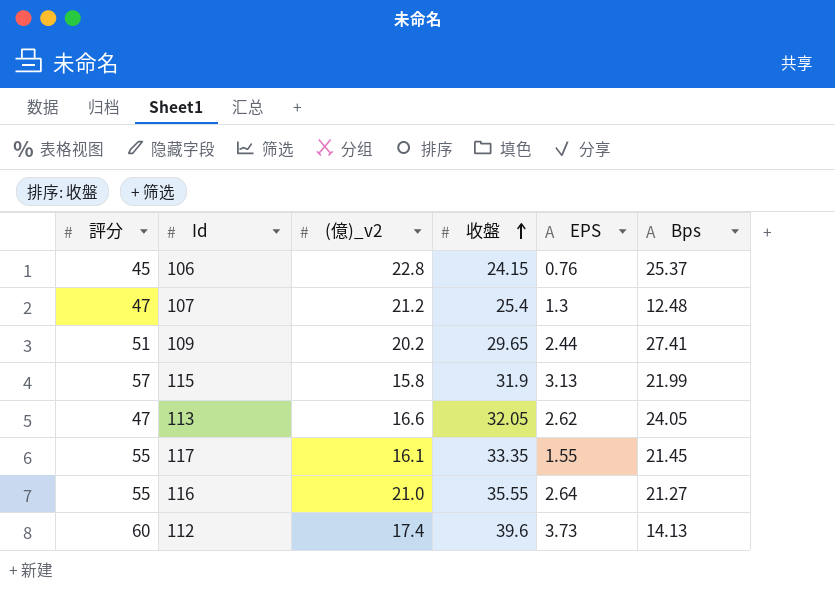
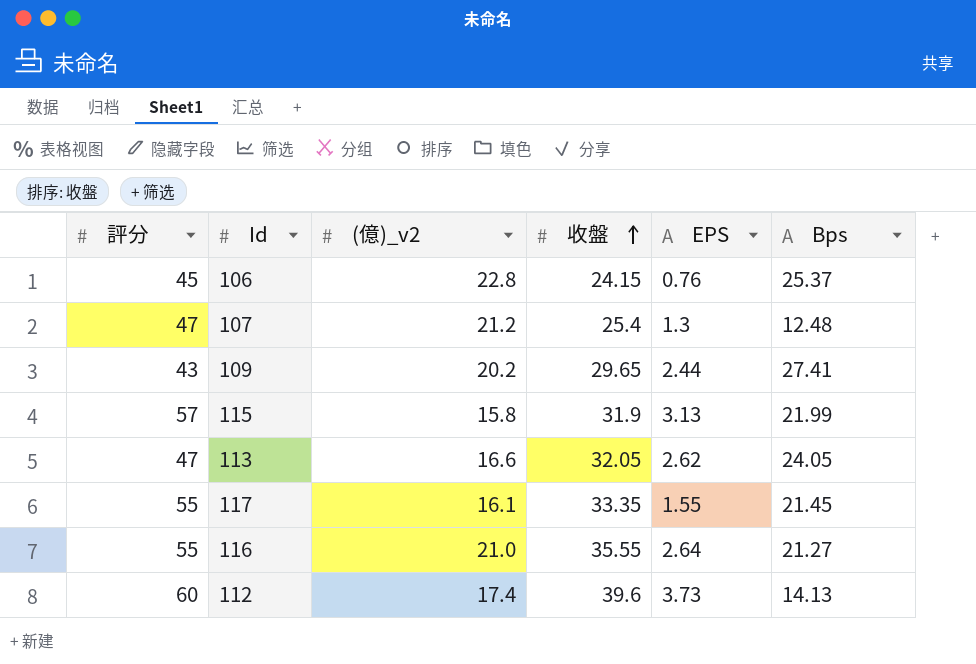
109 | 評分: 51 -> 43

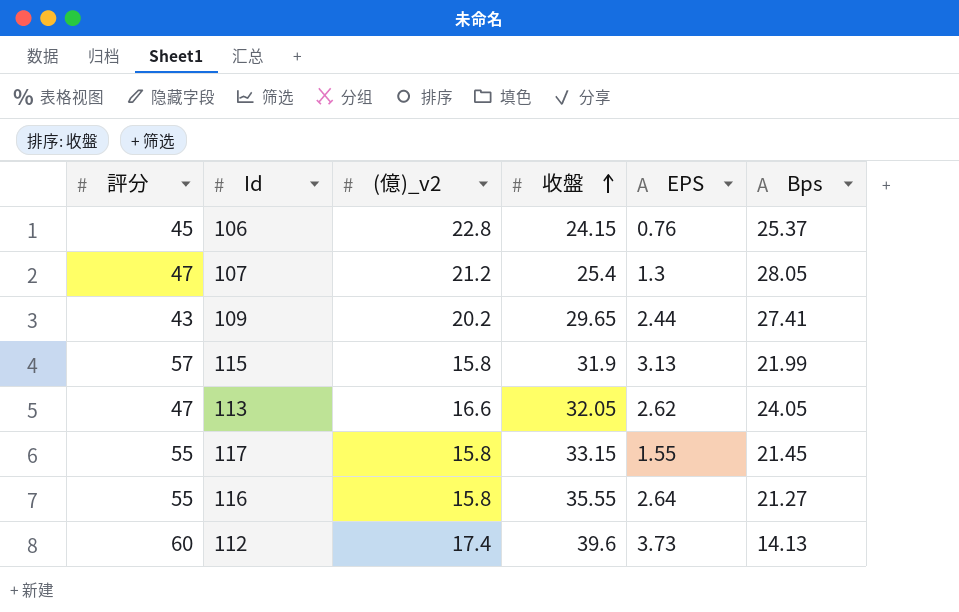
107 | Bps: 12.48 -> 28.05
117 | (億)_v2: 16.1 -> 15.8
117 | 收盤: 33.35 -> 33.15
116 | (億)_v2: 21.0 -> 15.8

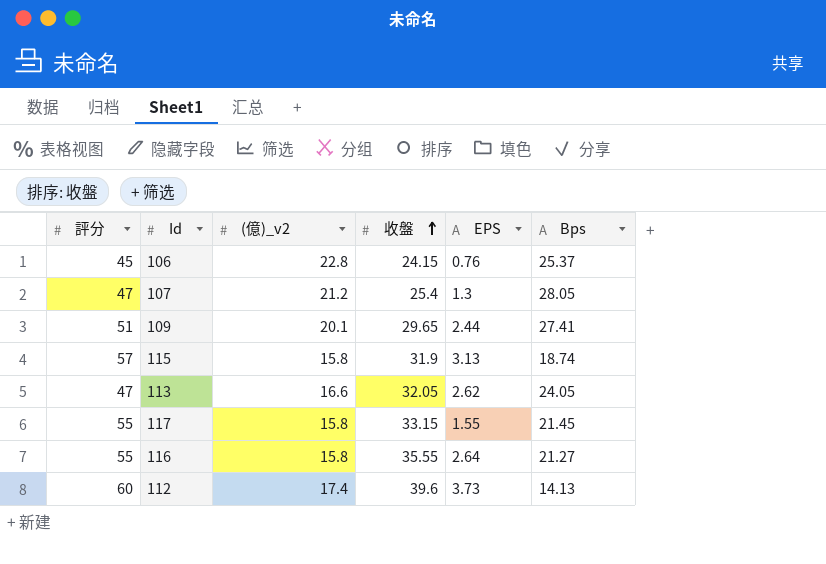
109 | 評分: 43 -> 51
109 | (億)_v2: 20.2 -> 20.1
115 | Bps: 21.99 -> 18.74

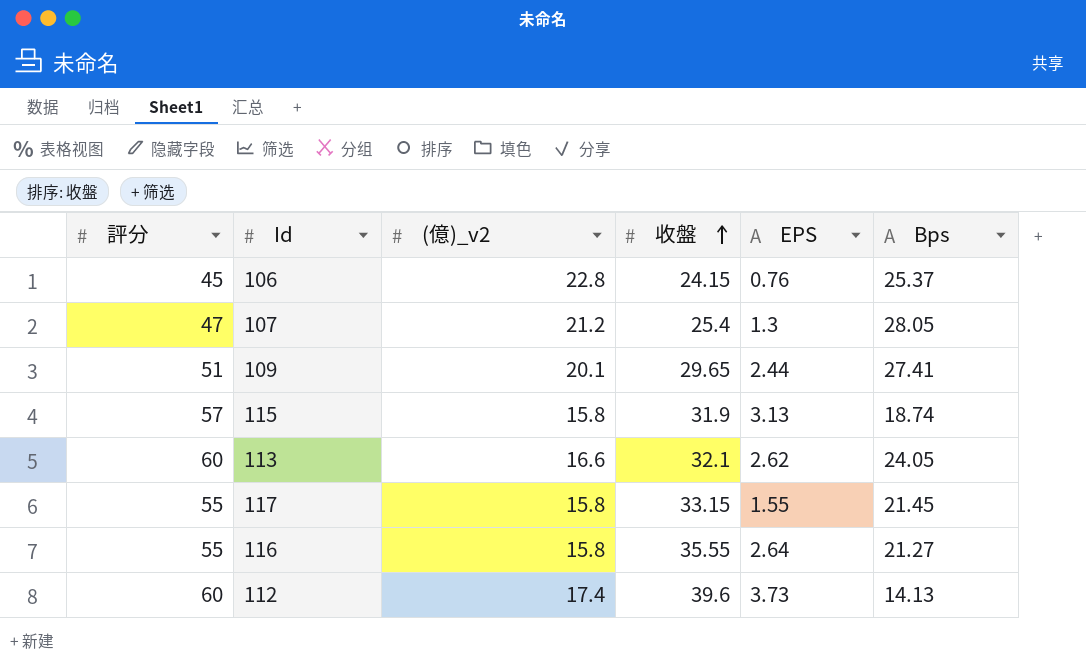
113 | 評分: 47 -> 60
113 | 收盤: 32.05 -> 32.1

